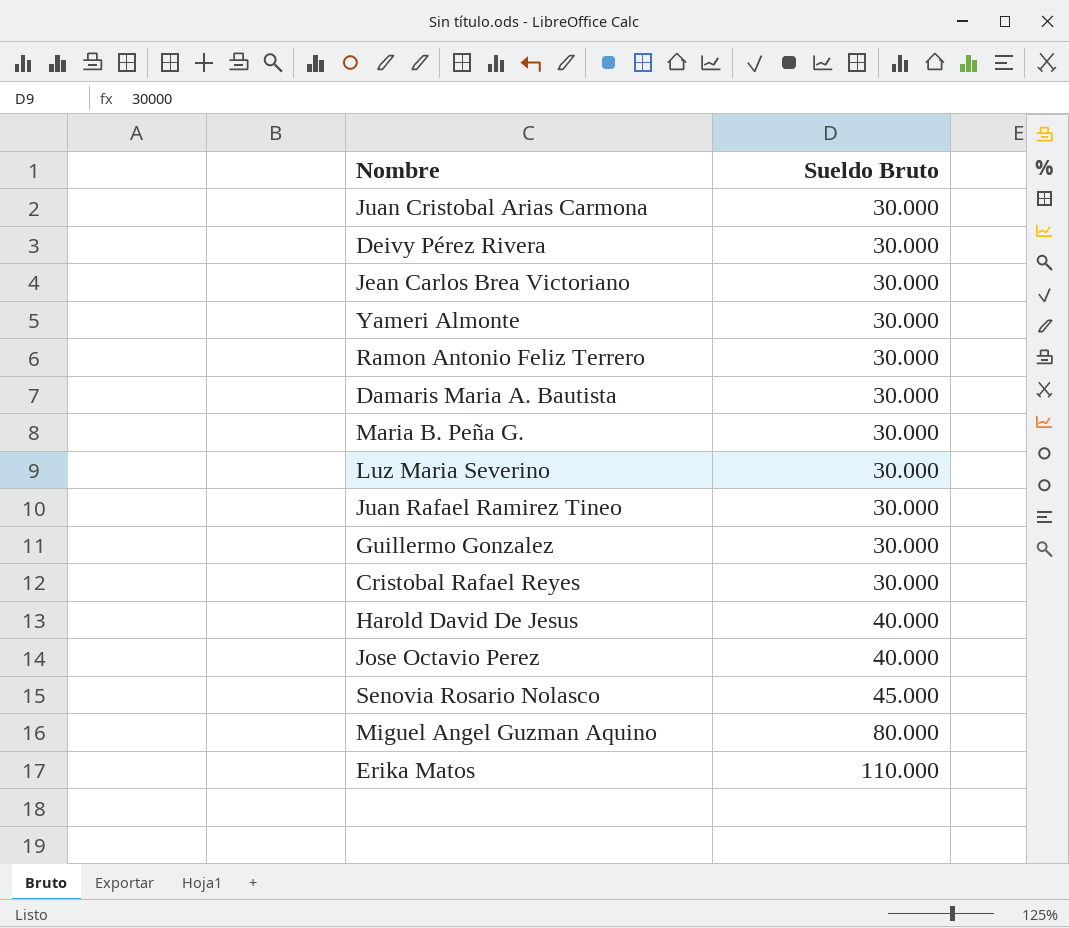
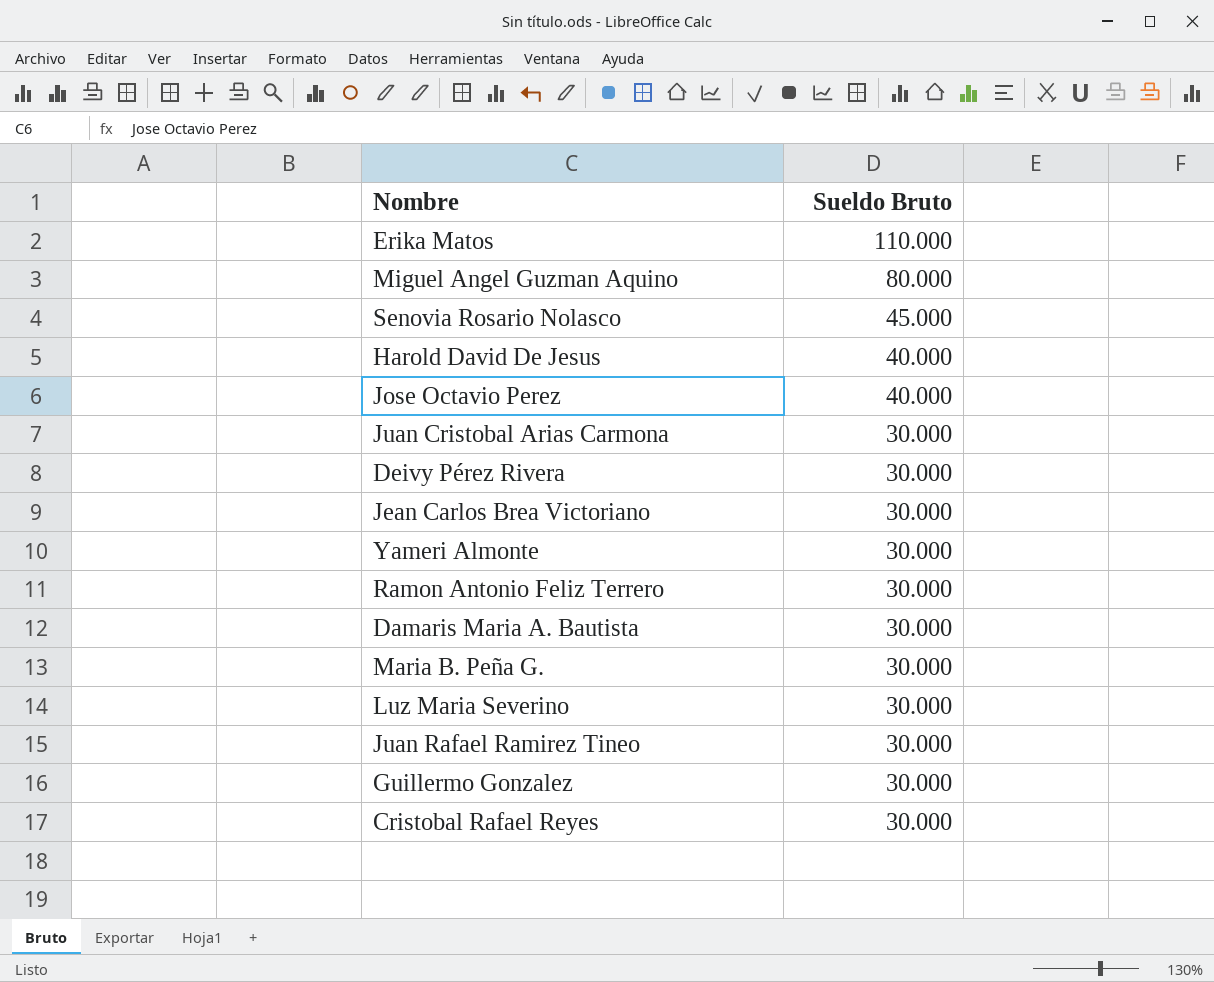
row order: Sueldo Bruto ascending -> Sueldo Bruto descending

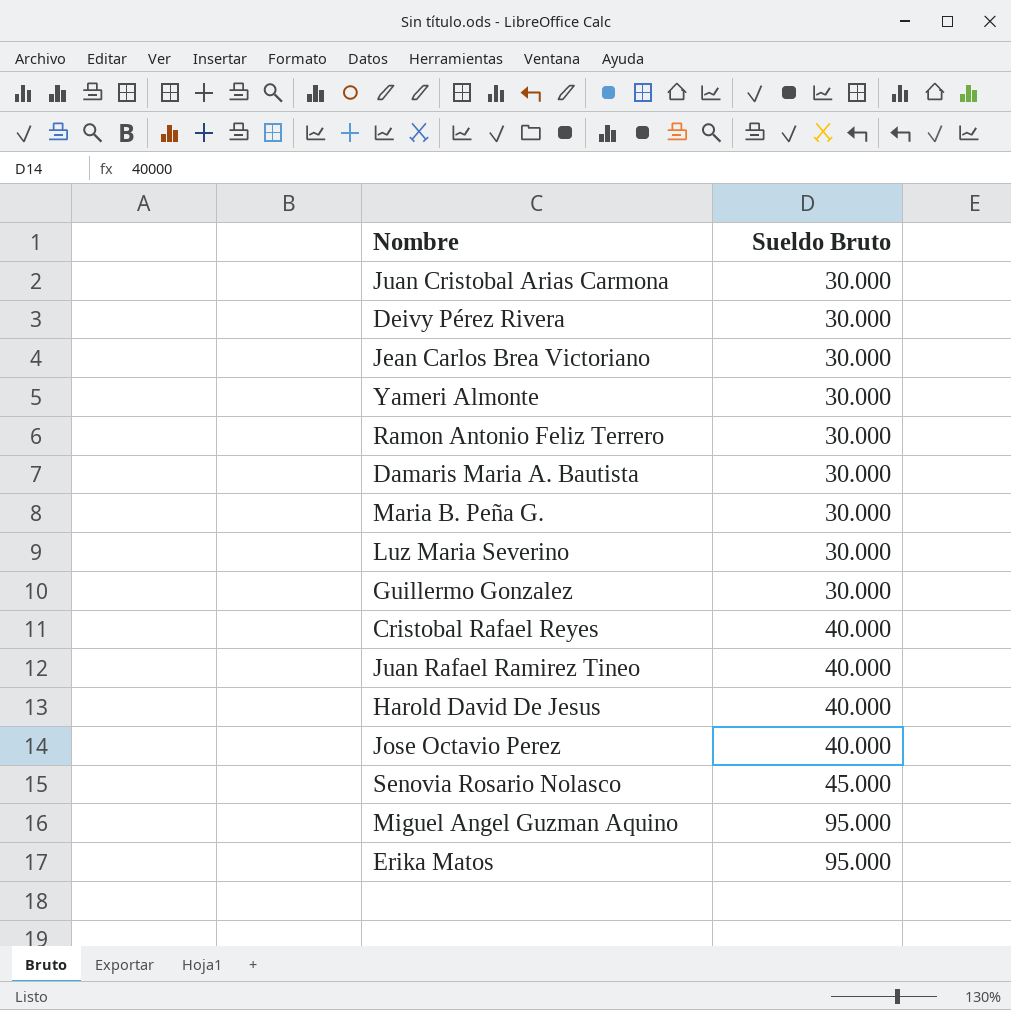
row order: Sueldo Bruto descending -> Sueldo Bruto ascending
Cristobal Rafael Reyes | Sueldo Bruto: 30.000 -> 40.000
Juan Rafael Ramirez Tineo | Sueldo Bruto: 30.000 -> 40.000
Miguel Angel Guzman Aquino | Sueldo Bruto: 80.000 -> 95.000
Erika Matos | Sueldo Bruto: 110.000 -> 95.000

